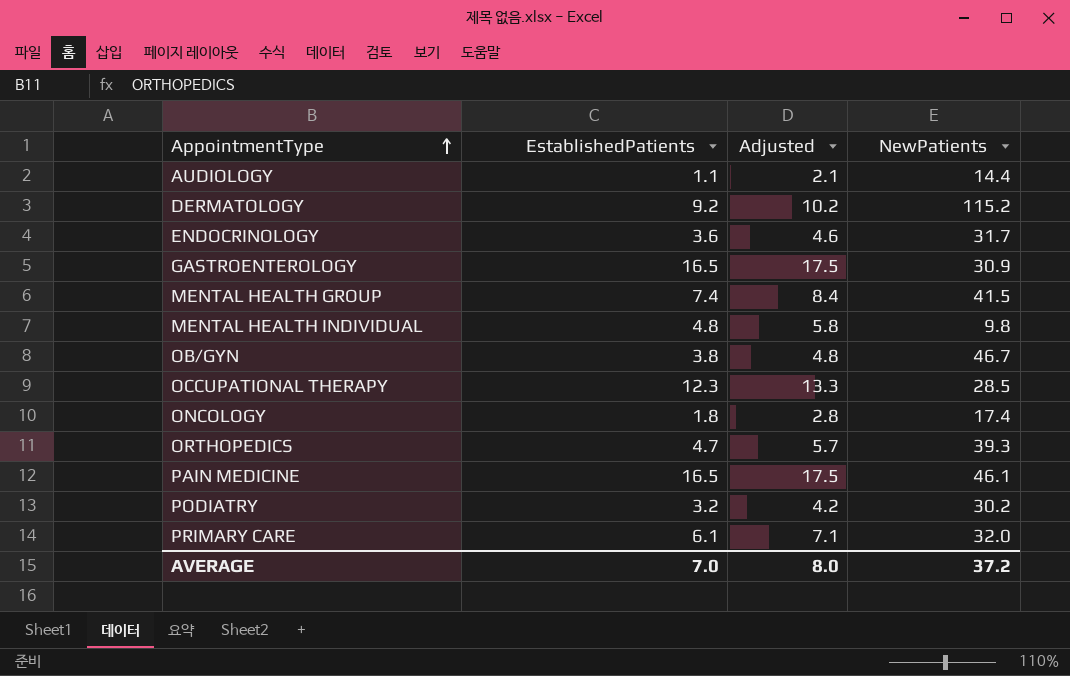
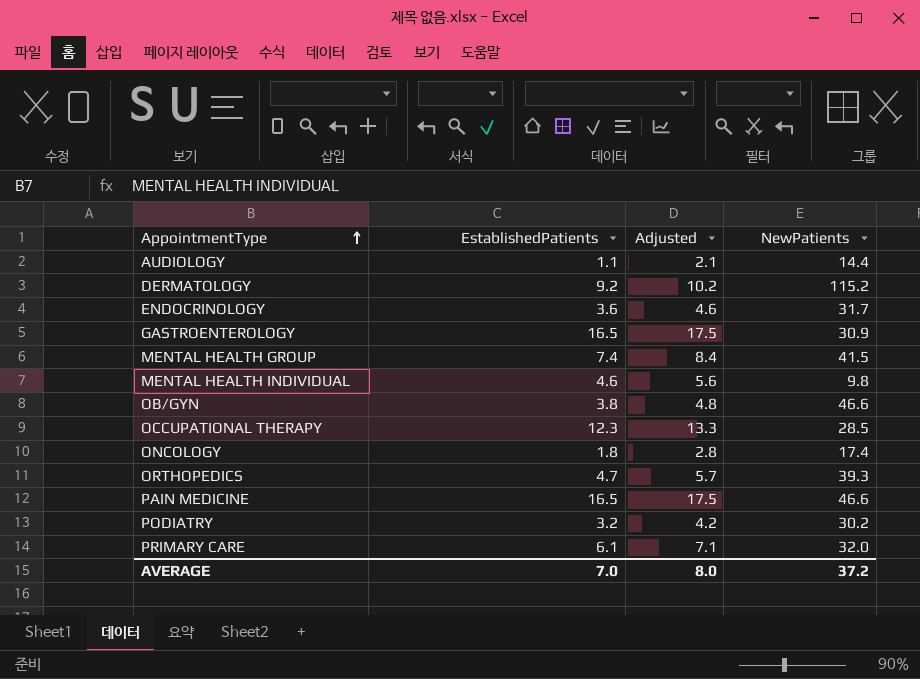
MENTAL HEALTH INDIVIDUAL | EstablishedPatients: 4.8 -> 4.6
MENTAL HEALTH INDIVIDUAL | Adjusted: 5.8 -> 5.6
OB/GYN | NewPatients: 46.7 -> 46.6
PAIN MEDICINE | NewPatients: 46.1 -> 46.6

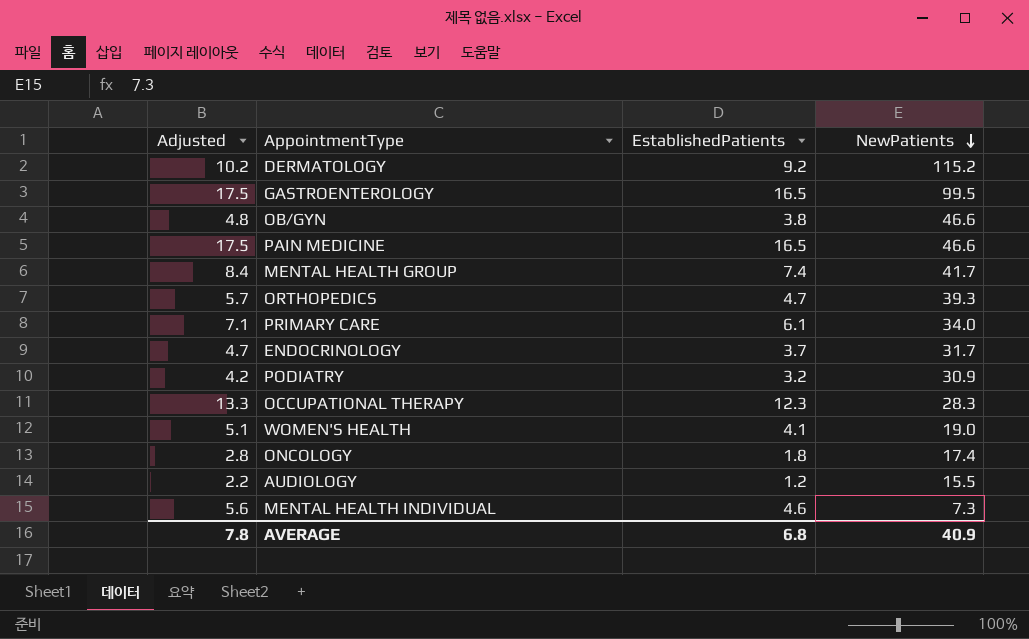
row order: AppointmentType ascending -> NewPatients descending
column Adjusted | position: 3 -> 1
GASTROENTEROLOGY | NewPatients: 30.9 -> 99.5
MENTAL HEALTH GROUP | NewPatients: 41.5 -> 41.7
PRIMARY CARE | NewPatients: 32.0 -> 34.0
ENDOCRINOLOGY | Adjusted: 4.6 -> 4.7
ENDOCRINOLOGY | EstablishedPatients: 3.6 -> 3.7
PODIATRY | NewPatients: 30.2 -> 30.9
OCCUPATIONAL THERAPY | NewPatients: 28.5 -> 28.3
row WOMEN'S HEALTH: none -> 5.1 | 4.1 | 19.0
AUDIOLOGY | Adjusted: 2.1 -> 2.2
AUDIOLOGY | EstablishedPatients: 1.1 -> 1.2
AUDIOLOGY | NewPatients: 14.4 -> 15.5
MENTAL HEALTH INDIVIDUAL | NewPatients: 9.8 -> 7.3
AVERAGE | Adjusted: 8.0 -> 7.8
AVERAGE | EstablishedPatients: 7.0 -> 6.8
AVERAGE | NewPatients: 37.2 -> 40.9

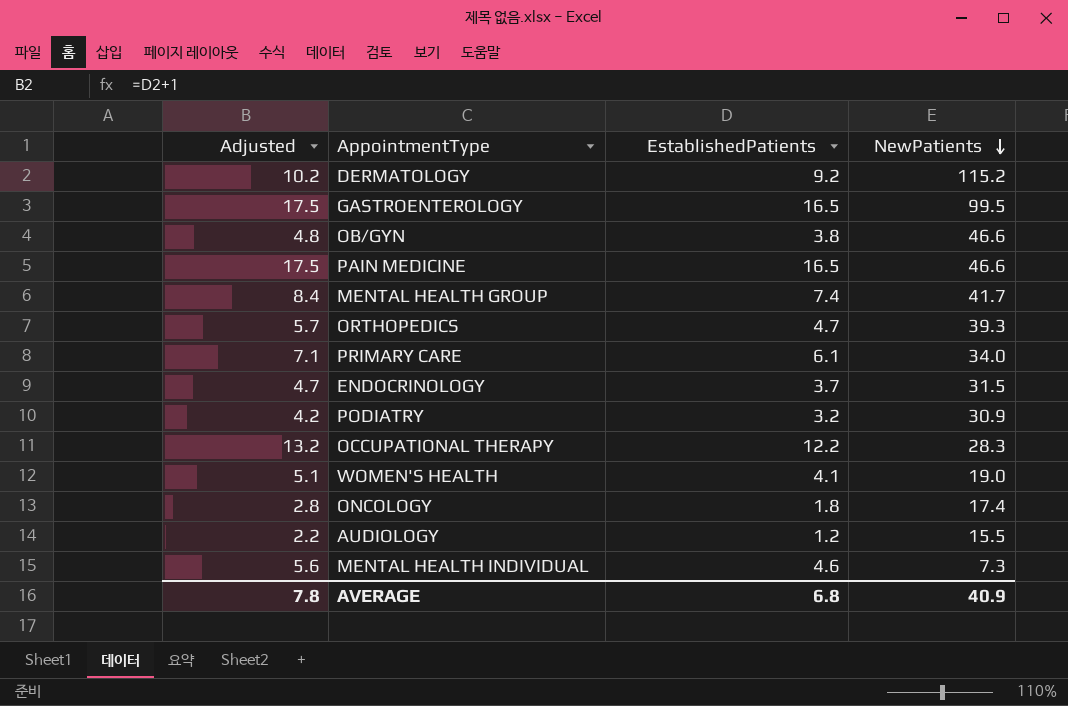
ENDOCRINOLOGY | NewPatients: 31.7 -> 31.5
OCCUPATIONAL THERAPY | Adjusted: 13.3 -> 13.2
OCCUPATIONAL THERAPY | EstablishedPatients: 12.3 -> 12.2

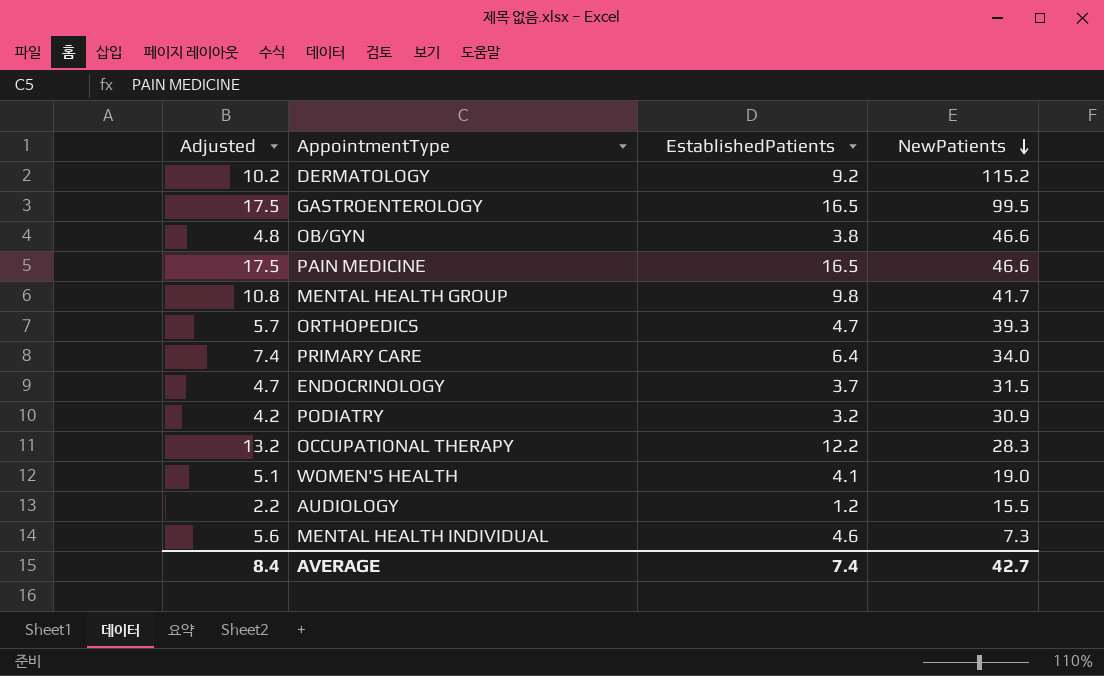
row ONCOLOGY: 2.8 | 1.8 | 17.4 -> none
MENTAL HEALTH GROUP | Adjusted: 8.4 -> 10.8
MENTAL HEALTH GROUP | EstablishedPatients: 7.4 -> 9.8
PRIMARY CARE | Adjusted: 7.1 -> 7.4
PRIMARY CARE | EstablishedPatients: 6.1 -> 6.4
AVERAGE | Adjusted: 7.8 -> 8.4
AVERAGE | EstablishedPatients: 6.8 -> 7.4
AVERAGE | NewPatients: 40.9 -> 42.7

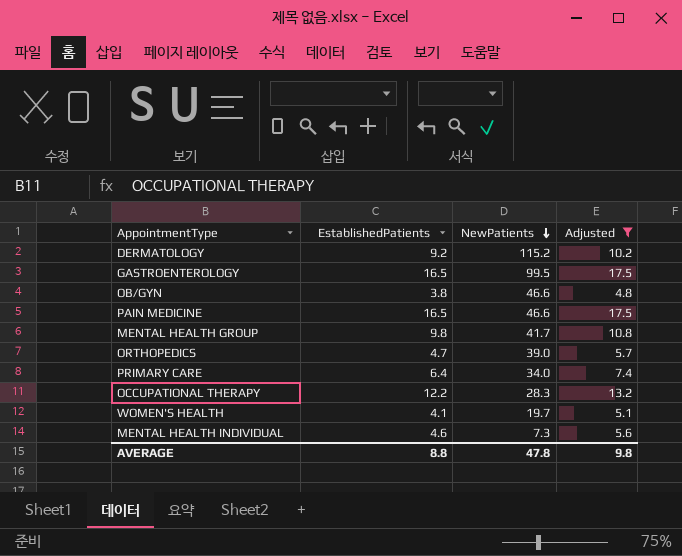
filter: none -> Adjusted >= 4.8
column Adjusted | position: 1 -> 4
ORTHOPEDICS | NewPatients: 39.3 -> 39.0
WOMEN'S HEALTH | NewPatients: 19.0 -> 19.7
AVERAGE | EstablishedPatients: 7.4 -> 8.8
AVERAGE | NewPatients: 42.7 -> 47.8
AVERAGE | Adjusted: 8.4 -> 9.8

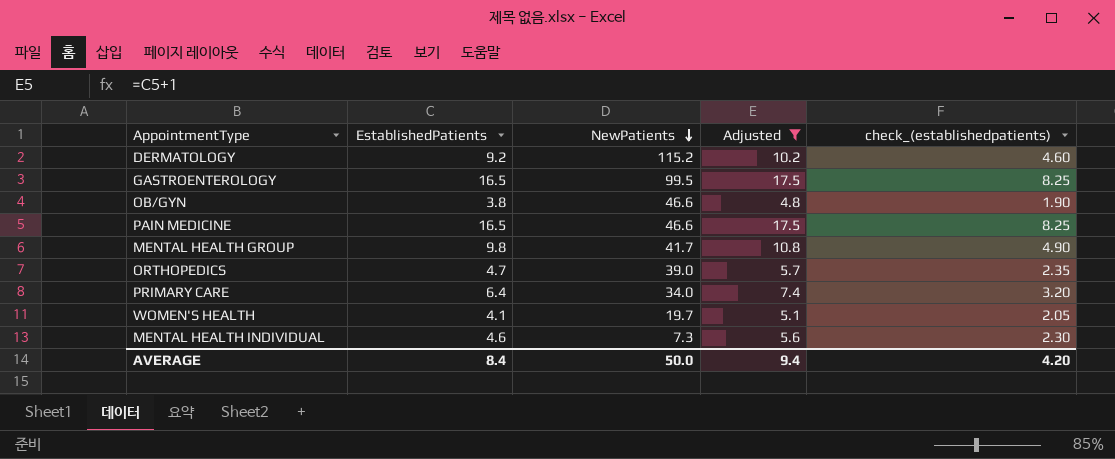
column check_(establishedpatients) | formula: none -> [EstablishedPatients] * 0.5
row OCCUPATIONAL THERAPY: 12.2 | 28.3 | 13.2 -> none
AVERAGE | EstablishedPatients: 8.8 -> 8.4
AVERAGE | NewPatients: 47.8 -> 50.0
AVERAGE | Adjusted: 9.8 -> 9.4

